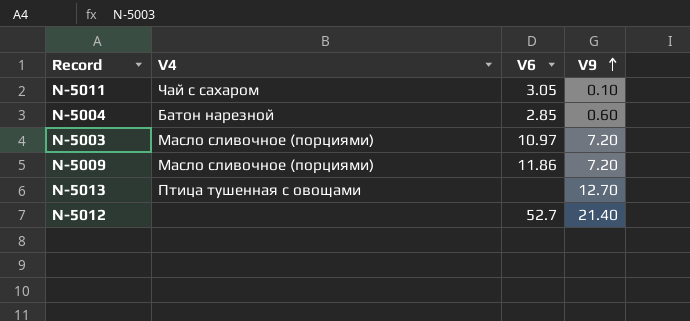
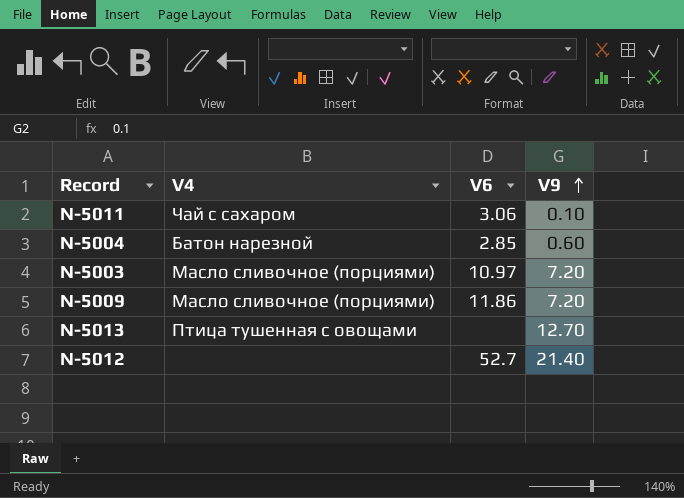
N-5011 | V6: 3.05 -> 3.06

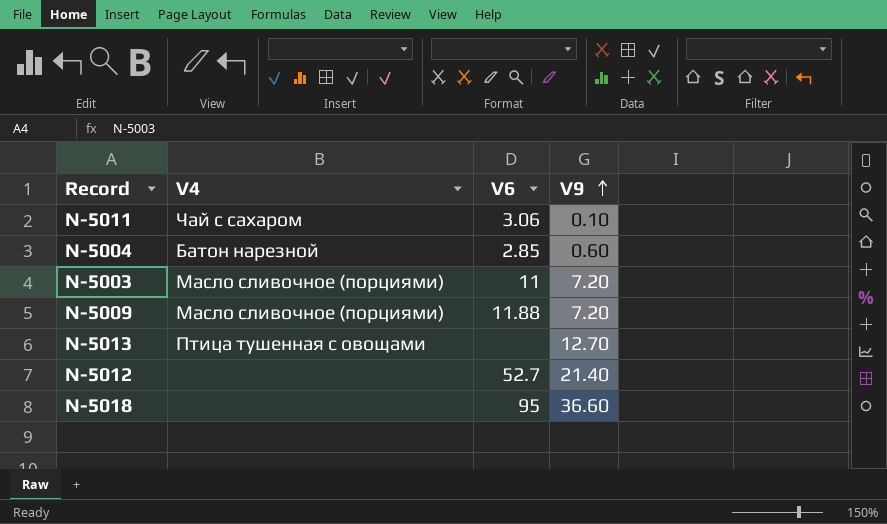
N-5003 | V6: 10.97 -> 11
N-5009 | V6: 11.86 -> 11.88
row N-5018: none -> none | 95 | 36.60

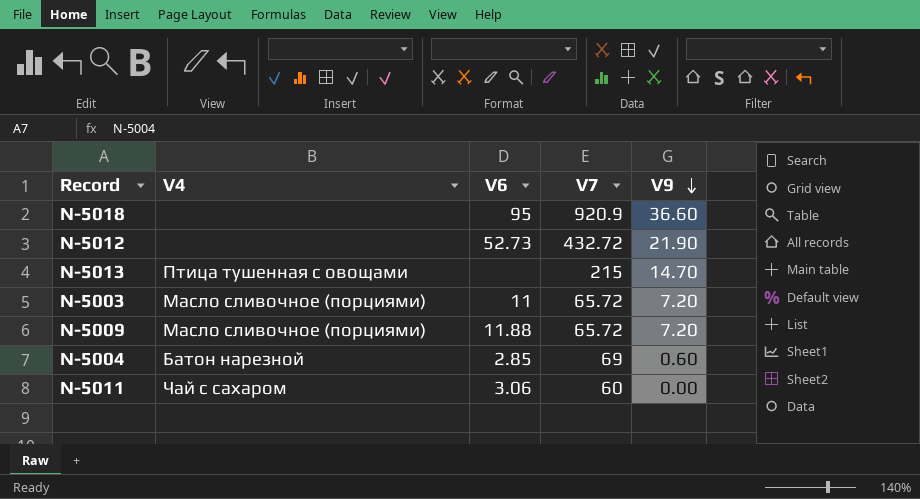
row order: V9 ascending -> V9 descending
column V7 | position: none -> 4
N-5012 | V6: 52.7 -> 52.73
N-5012 | V9: 21.40 -> 21.90
N-5013 | V9: 12.70 -> 14.70
N-5011 | V9: 0.10 -> 0.00

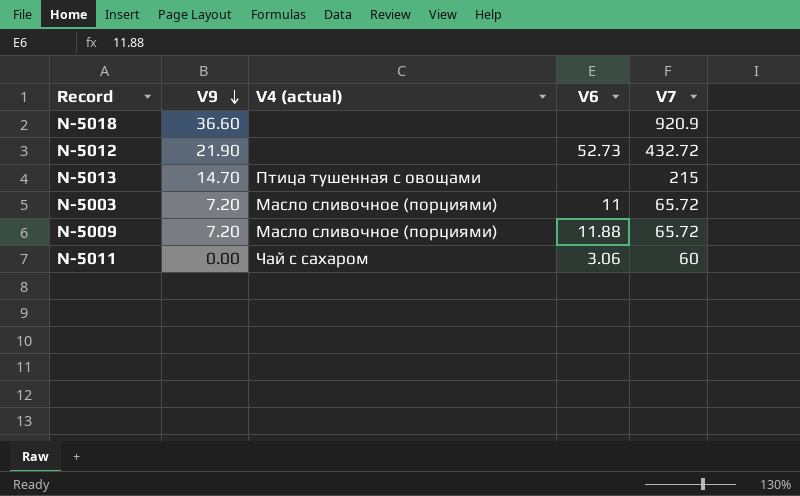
column V9 | position: 5 -> 2
column name: V4 -> V4 (actual)
row N-5004: Батон нарезной | 2.85 | 69 | 0.60 -> none
N-5018 | V6: 95 -> none

